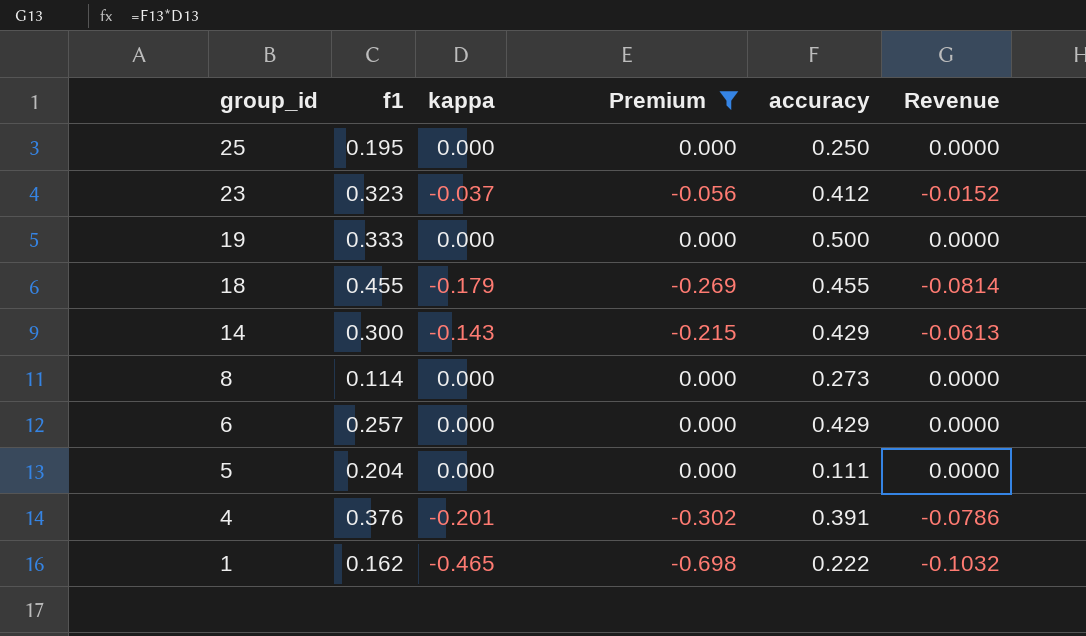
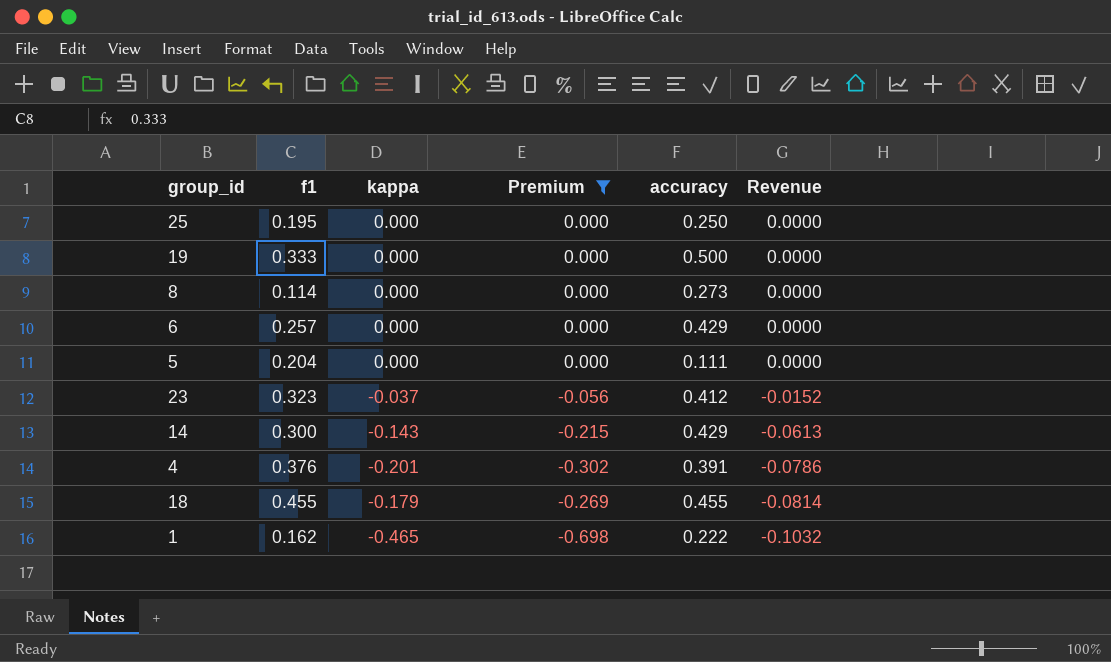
row order: group_id descending -> Revenue descending

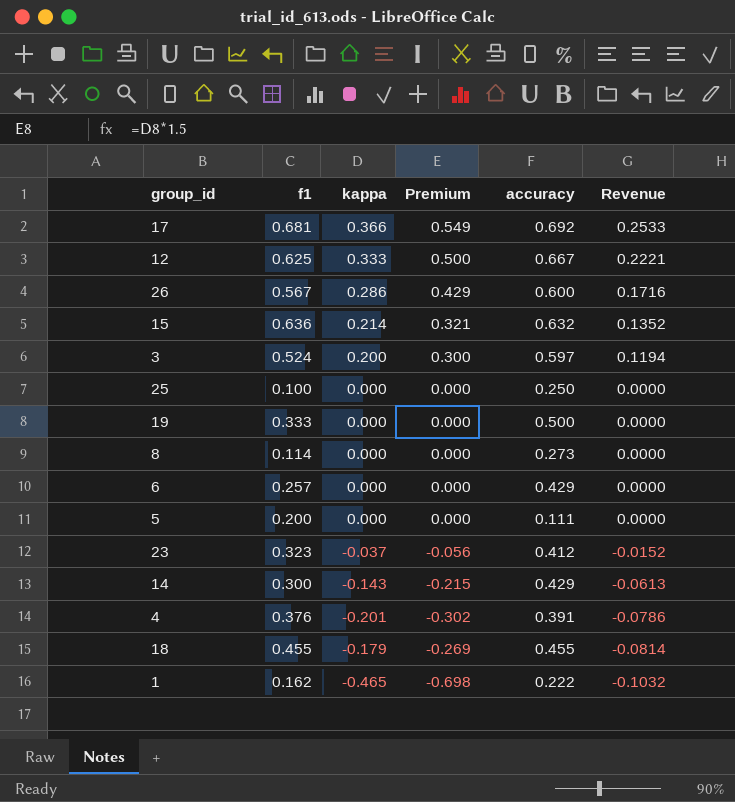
filter: Premium <= 0.000 -> none
25 | f1: 0.195 -> 0.100
5 | f1: 0.204 -> 0.200

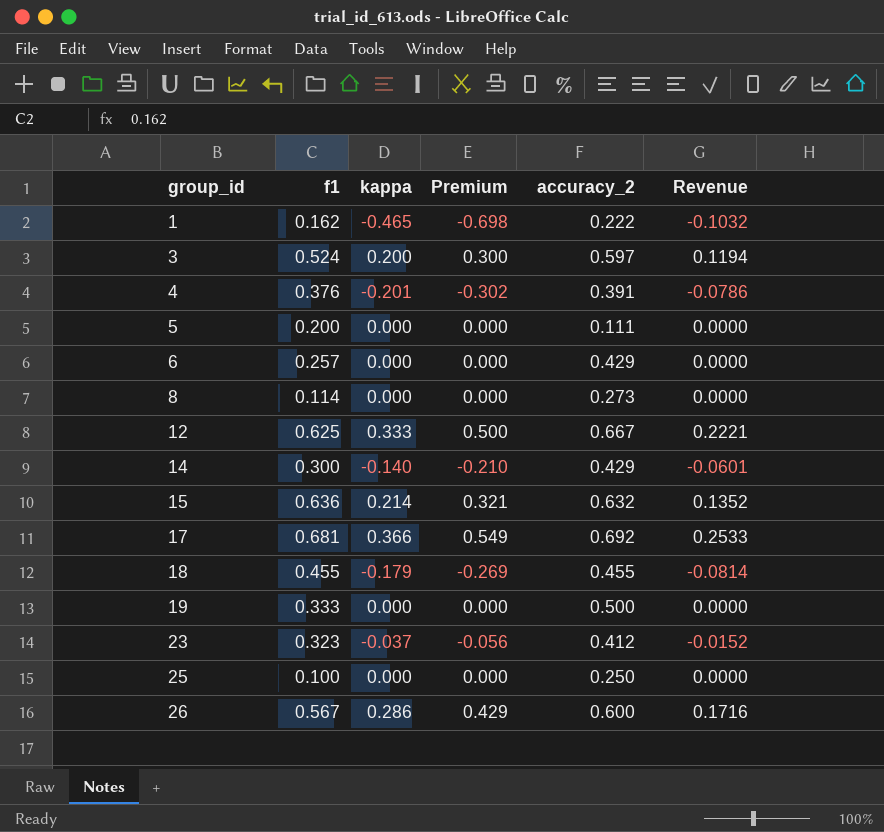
row order: Revenue descending -> group_id ascending
column name: accuracy -> accuracy_2
14 | kappa: -0.143 -> -0.140
14 | Premium: -0.215 -> -0.210
14 | Revenue: -0.0613 -> -0.0601

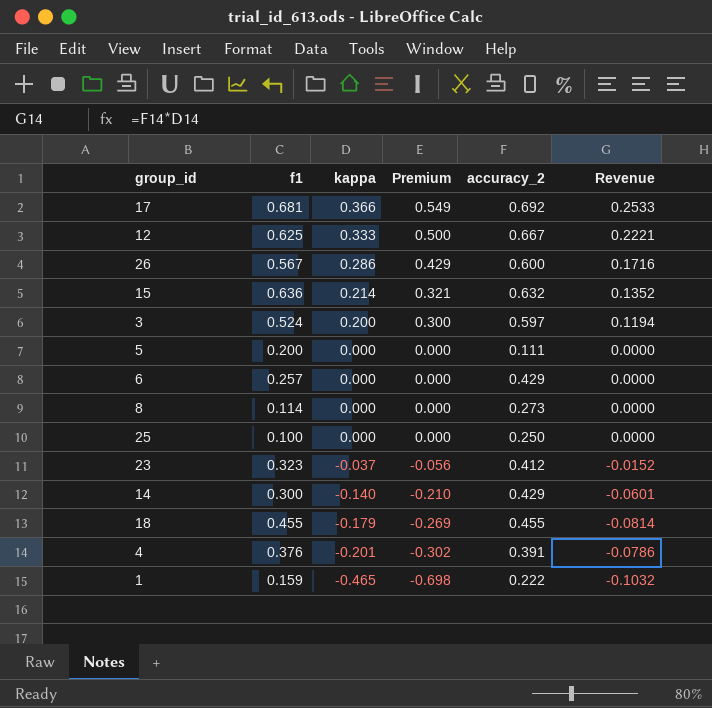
row order: group_id ascending -> kappa descending
row 19: 0.333 | 0.000 | 0.000 | 0.500 | 0.0000 -> none
1 | f1: 0.162 -> 0.159

